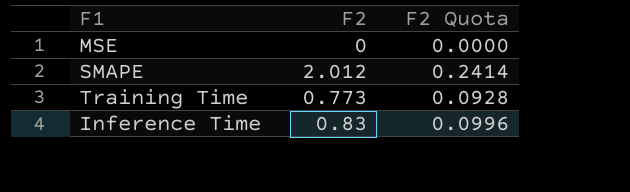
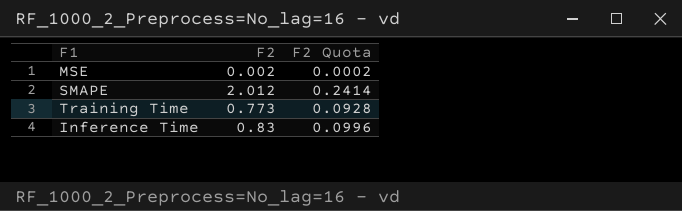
MSE | F2: 0 -> 0.002
MSE | F2 Quota: 0.0000 -> 0.0002

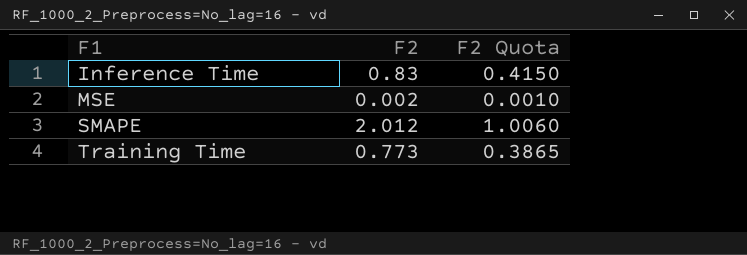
row order: none -> F1 ascending
column F2 Quota | formula: [F2] * 0.12 -> [F2] * 0.5

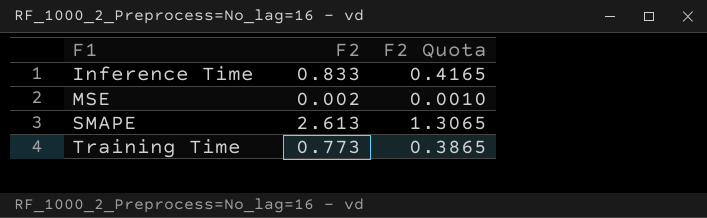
Inference Time | F2: 0.83 -> 0.833
Inference Time | F2 Quota: 0.4150 -> 0.4165
SMAPE | F2: 2.012 -> 2.613
SMAPE | F2 Quota: 1.0060 -> 1.3065

